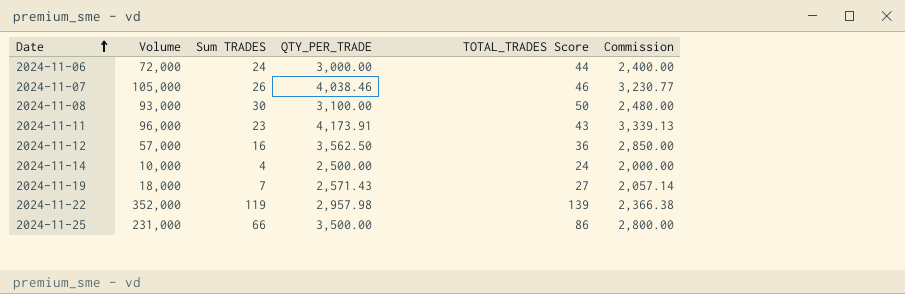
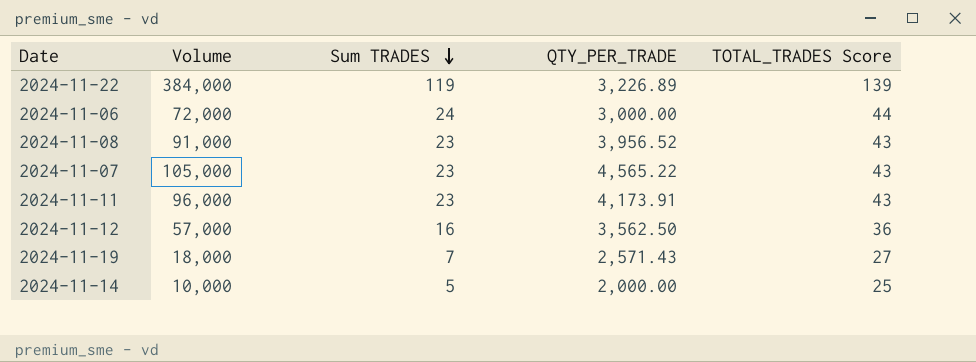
row order: Date ascending -> Sum TRADES descending
column Commission | formula: [QTY_PER_TRADE] * 0.8 -> none
row 2024-11-25: 231,000 | 66 | 3,500.00 | 86 | 2,800.00 -> none
2024-11-22 | Volume: 352,000 -> 384,000
2024-11-22 | QTY_PER_TRADE: 2,957.98 -> 3,226.89
2024-11-08 | Volume: 93,000 -> 91,000
2024-11-08 | Sum TRADES: 30 -> 23
2024-11-08 | QTY_PER_TRADE: 3,100.00 -> 3,956.52
2024-11-08 | TOTAL_TRADES Score: 50 -> 43
2024-11-07 | Sum TRADES: 26 -> 23
2024-11-07 | QTY_PER_TRADE: 4,038.46 -> 4,565.22
2024-11-07 | TOTAL_TRADES Score: 46 -> 43
2024-11-14 | Sum TRADES: 4 -> 5
2024-11-14 | QTY_PER_TRADE: 2,500.00 -> 2,000.00
2024-11-14 | TOTAL_TRADES Score: 24 -> 25

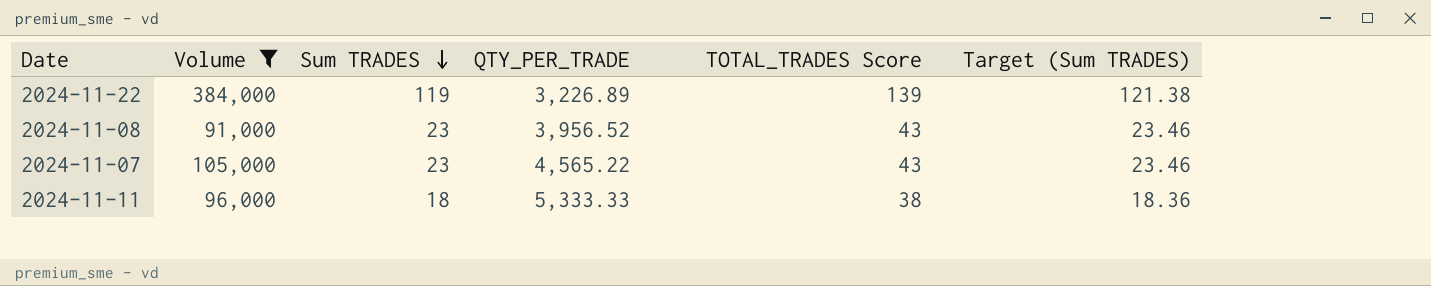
filter: none -> Volume >= 91,000
column Target (Sum TRADES) | formula: none -> [Sum TRADES] * 1.02
2024-11-11 | Sum TRADES: 23 -> 18
2024-11-11 | QTY_PER_TRADE: 4,173.91 -> 5,333.33
2024-11-11 | TOTAL_TRADES Score: 43 -> 38

